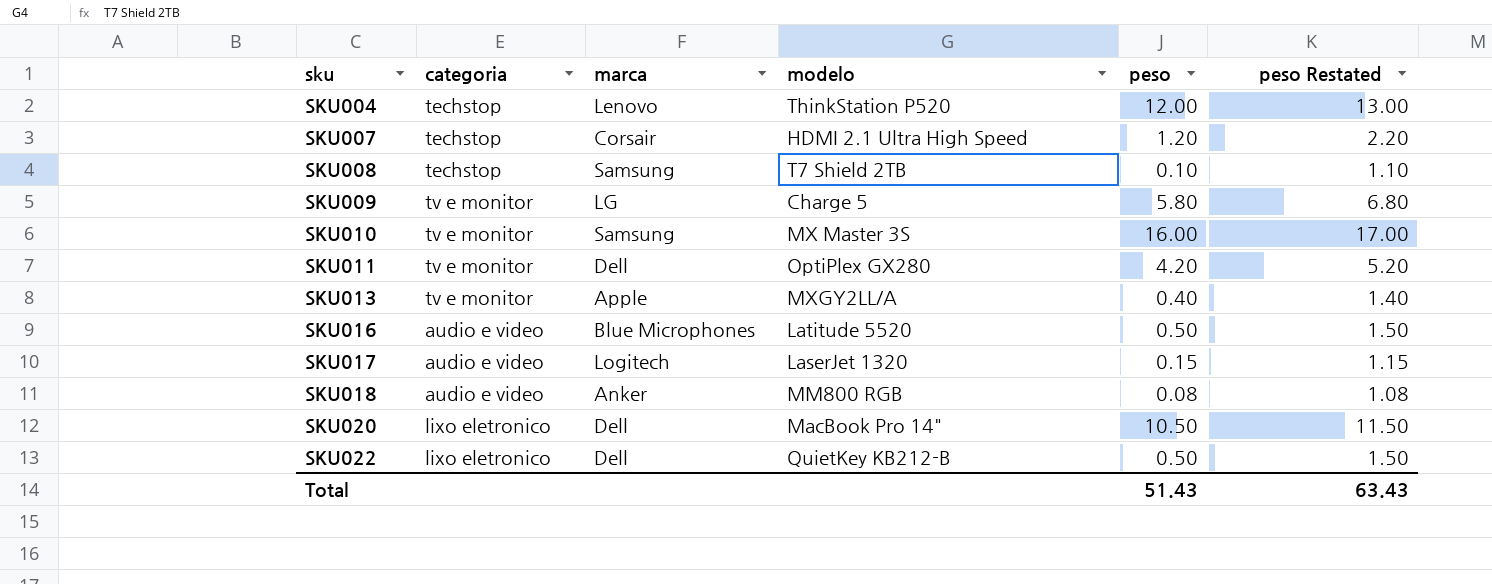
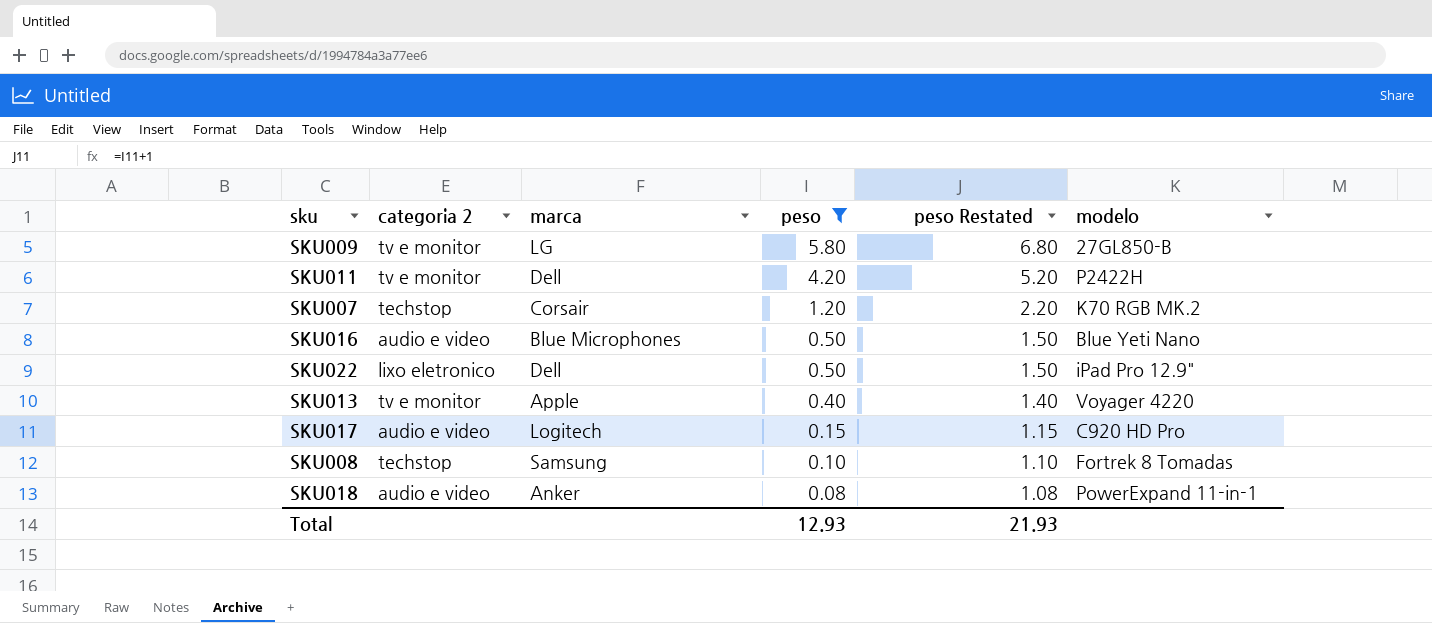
filter: none -> peso <= 5.80
row order: sku ascending -> peso descending
column name: categoria -> categoria 2
column modelo | position: 4 -> 6
SKU009 | modelo: Charge 5 -> 27GL850-B
SKU011 | modelo: OptiPlex GX280 -> P2422H
SKU007 | modelo: HDMI 2.1 Ultra High Speed -> K70 RGB MK.2
SKU016 | modelo: Latitude 5520 -> Blue Yeti Nano
SKU022 | modelo: QuietKey KB212-B -> iPad Pro 12.9"
SKU013 | modelo: MXGY2LL/A -> Voyager 4220
SKU017 | modelo: LaserJet 1320 -> C920 HD Pro
SKU008 | modelo: T7 Shield 2TB -> Fortrek 8 Tomadas
SKU018 | modelo: MM800 RGB -> PowerExpand 11-in-1
Total | peso: 51.43 -> 12.93
Total | peso Restated: 63.43 -> 21.93

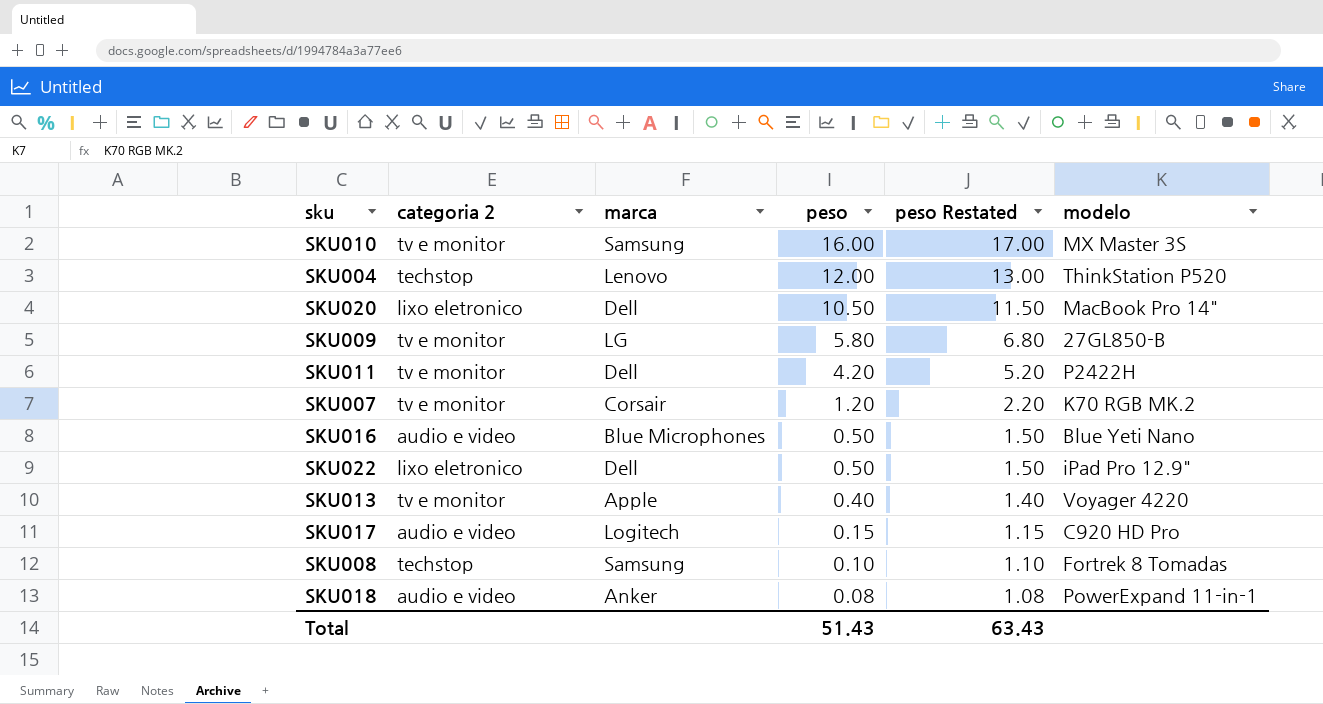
filter: peso <= 5.80 -> none
SKU007 | categoria 2: techstop -> tv e monitor
Total | peso: 12.93 -> 51.43
Total | peso Restated: 21.93 -> 63.43

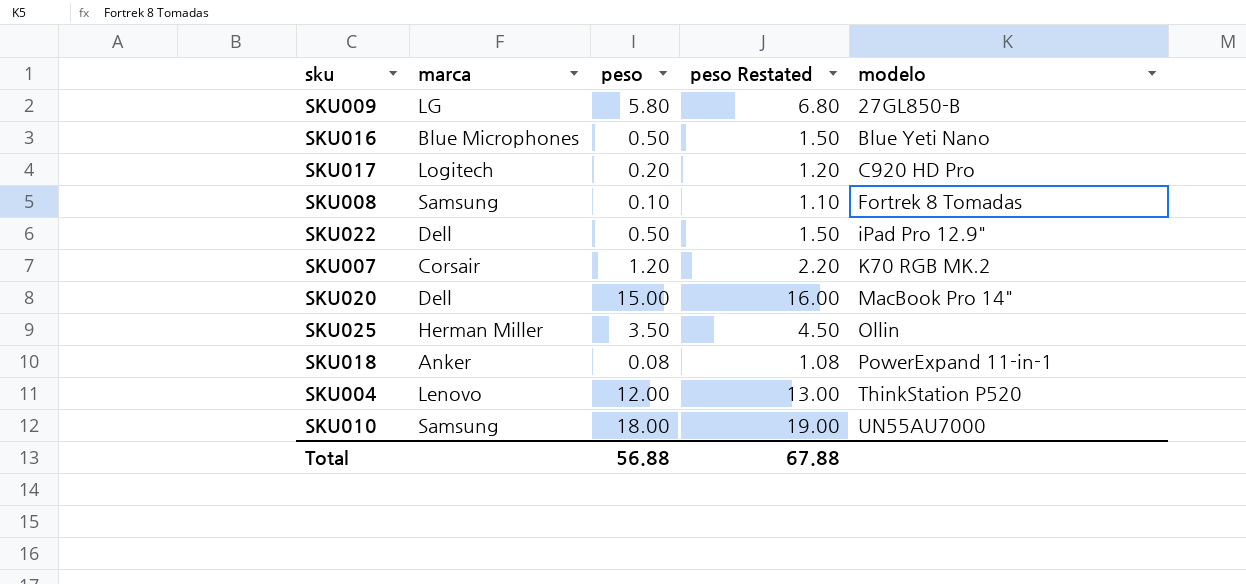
row order: peso descending -> modelo ascending
column categoria 2 | position: 2 -> none
row SKU011: tv e monitor | Dell | 4.20 | 5.20 | P2422H -> none
row SKU013: tv e monitor | Apple | 0.40 | 1.40 | Voyager 4220 -> none
SKU017 | peso: 0.15 -> 0.20
SKU017 | peso Restated: 1.15 -> 1.20
SKU020 | peso: 10.50 -> 15.00
SKU020 | peso Restated: 11.50 -> 16.00
row SKU025: none -> Herman Miller | 3.50 | 4.50 | Ollin
SKU010 | peso: 16.00 -> 18.00
SKU010 | peso Restated: 17.00 -> 19.00
SKU010 | modelo: MX Master 3S -> UN55AU7000
Total | peso: 51.43 -> 56.88
Total | peso Restated: 63.43 -> 67.88

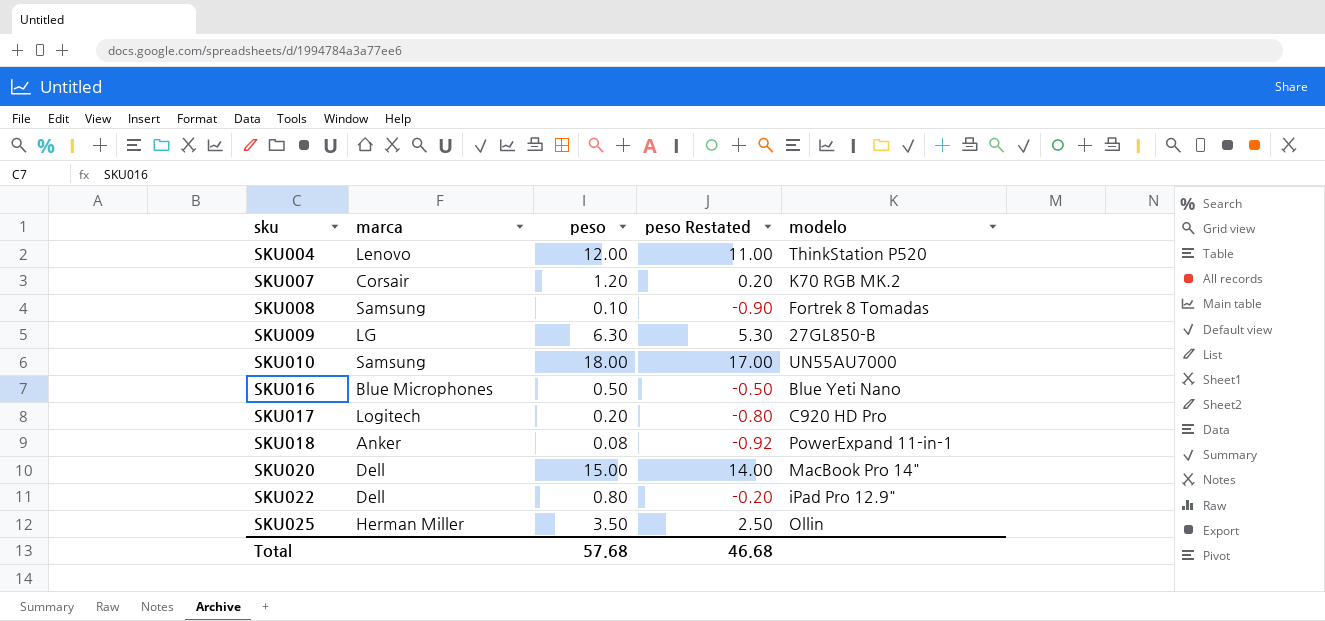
row order: modelo ascending -> sku ascending
column peso Restated | formula: [peso] + 1 -> [peso] - 1
SKU009 | peso: 5.80 -> 6.30
SKU022 | peso: 0.50 -> 0.80
Total | peso: 56.88 -> 57.68
Total | peso Restated: 67.88 -> 46.68

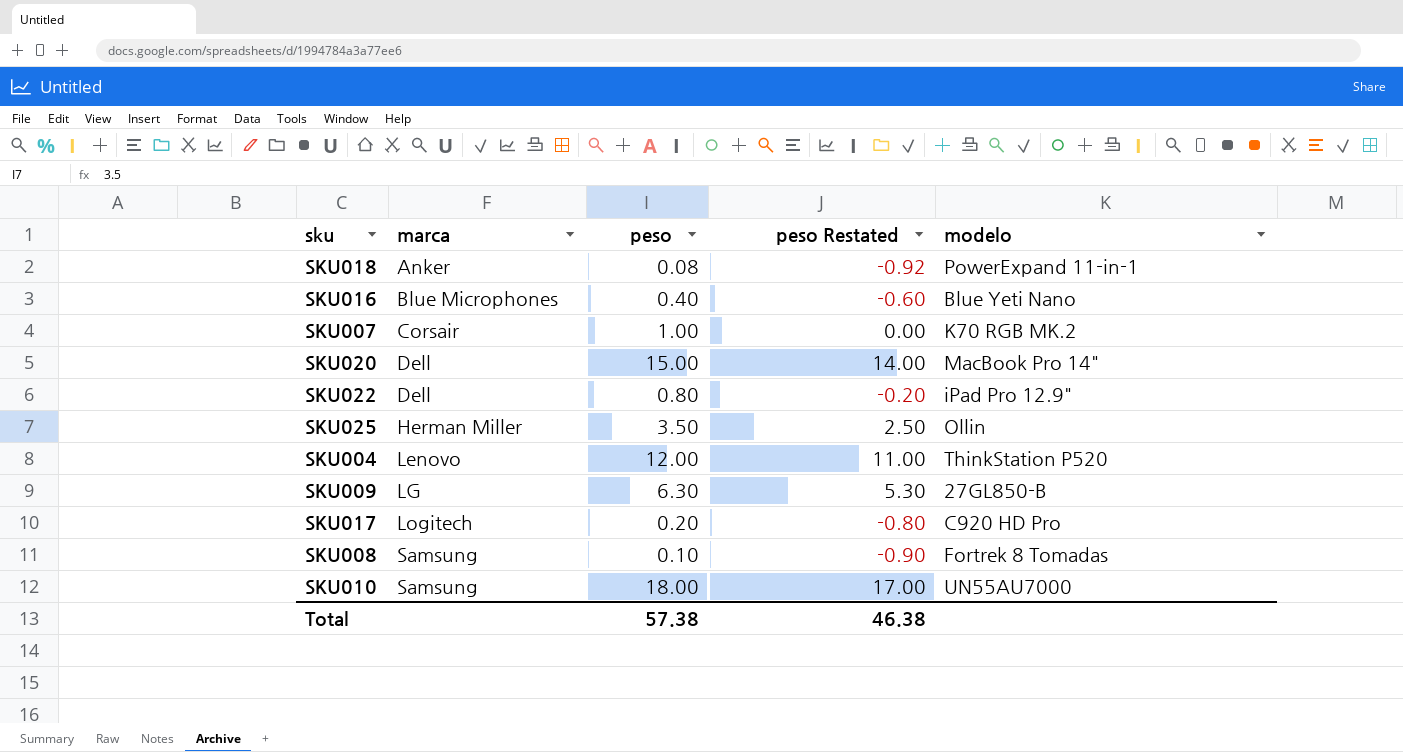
row order: sku ascending -> marca ascending
SKU016 | peso: 0.50 -> 0.40
SKU016 | peso Restated: -0.50 -> -0.60
SKU007 | peso: 1.20 -> 1.00
SKU007 | peso Restated: 0.20 -> 0.00
Total | peso: 57.68 -> 57.38
Total | peso Restated: 46.68 -> 46.38

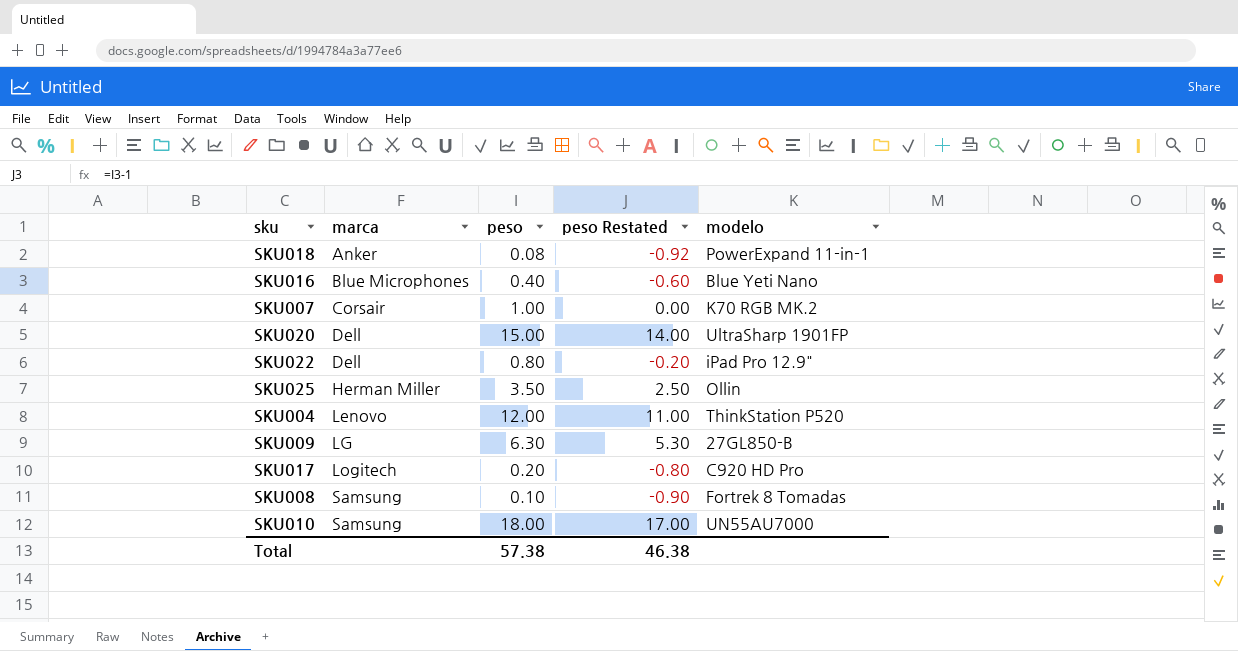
SKU020 | modelo: MacBook Pro 14" -> UltraSharp 1901FP

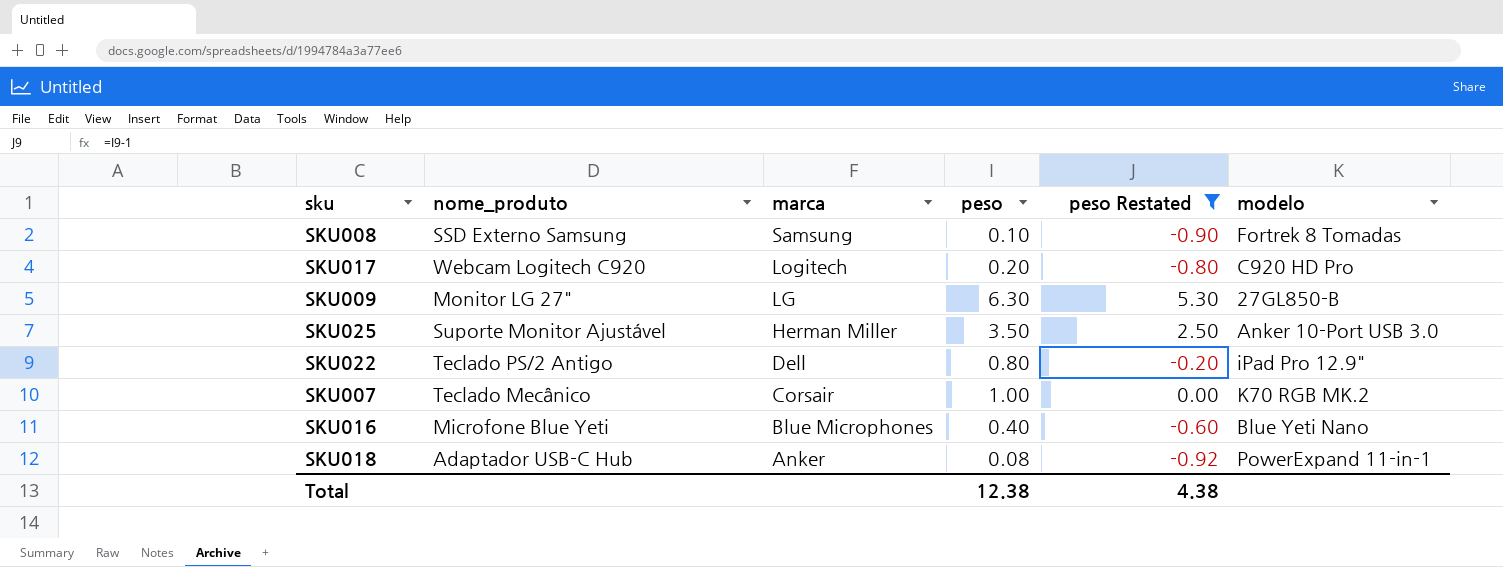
filter: none -> peso Restated <= 5.30
row order: marca ascending -> marca descending
column nome_produto | position: none -> 2
SKU025 | modelo: Ollin -> Anker 10-Port USB 3.0
Total | peso: 57.38 -> 12.38
Total | peso Restated: 46.38 -> 4.38

